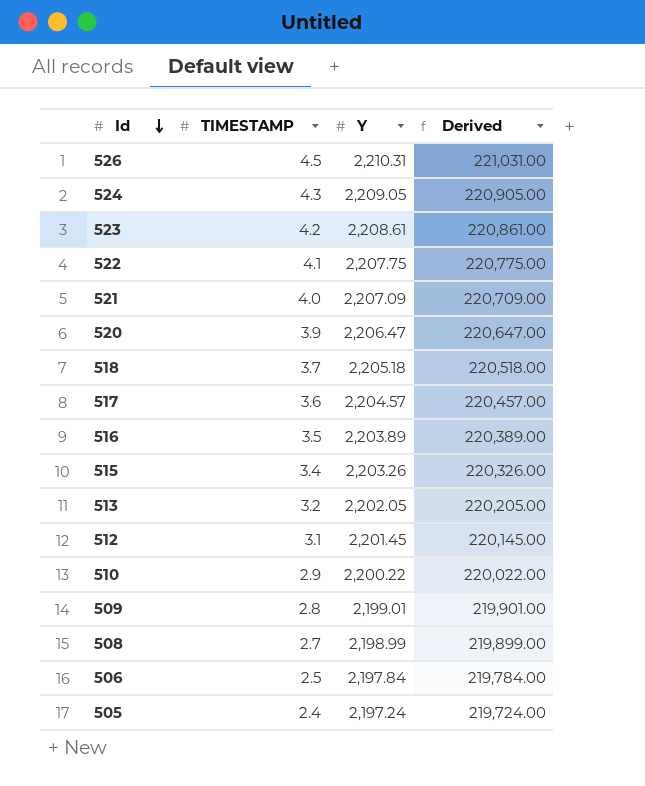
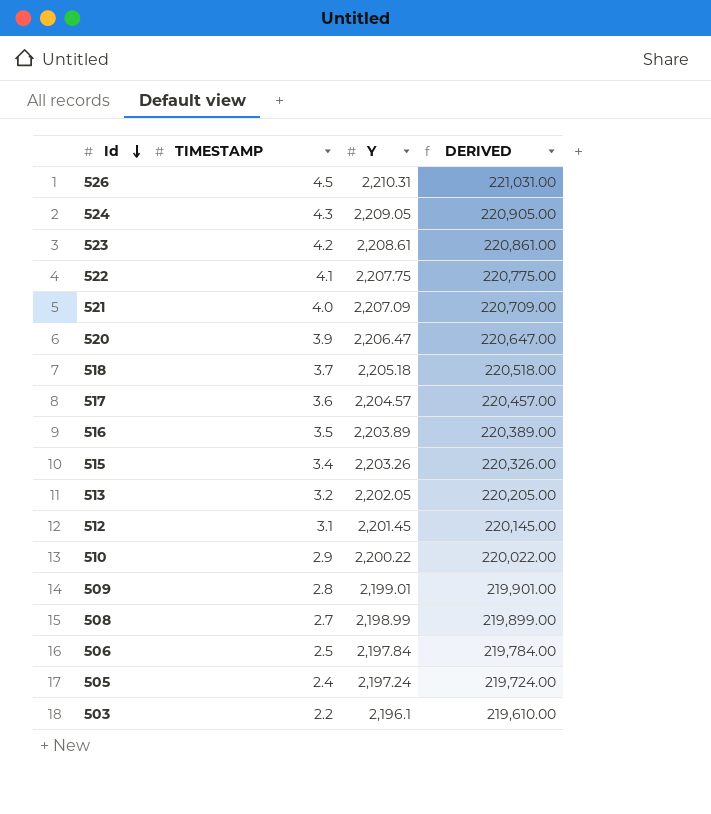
column name: Derived -> DERIVED
row 503: none -> 2.2 | 2,196.1 | 219,610.00

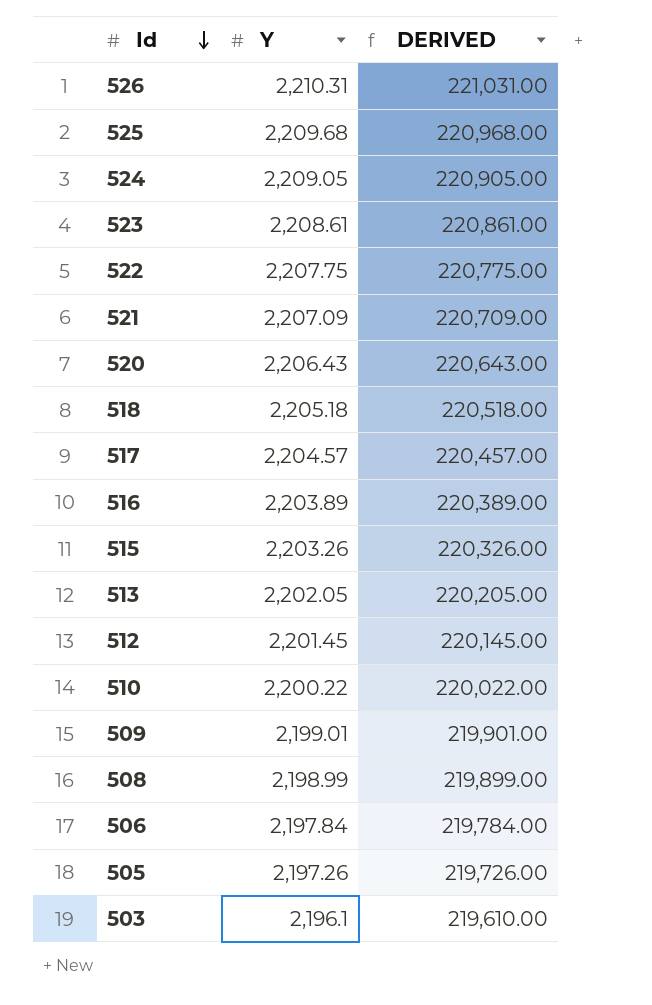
column TIMESTAMP | position: 2 -> none
row 525: none -> 2,209.68 | 220,968.00
520 | Y: 2,206.47 -> 2,206.43
520 | DERIVED: 220,647.00 -> 220,643.00
505 | Y: 2,197.24 -> 2,197.26
505 | DERIVED: 219,724.00 -> 219,726.00

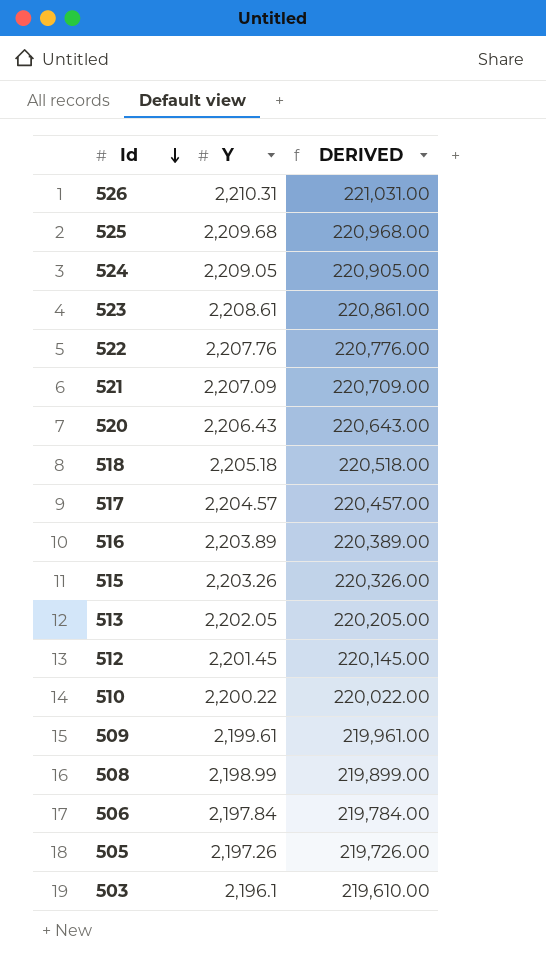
522 | Y: 2,207.75 -> 2,207.76
522 | DERIVED: 220,775.00 -> 220,776.00
509 | Y: 2,199.01 -> 2,199.61
509 | DERIVED: 219,901.00 -> 219,961.00

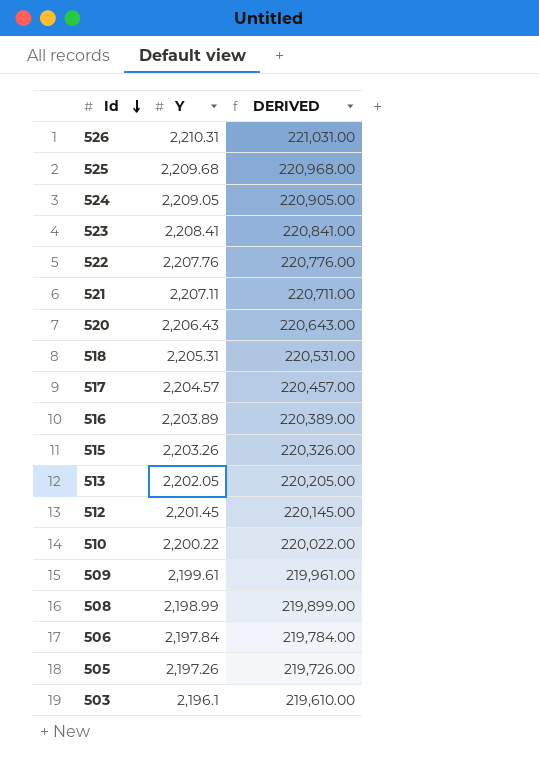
523 | Y: 2,208.61 -> 2,208.41
523 | DERIVED: 220,861.00 -> 220,841.00
521 | Y: 2,207.09 -> 2,207.11
521 | DERIVED: 220,709.00 -> 220,711.00
518 | Y: 2,205.18 -> 2,205.31
518 | DERIVED: 220,518.00 -> 220,531.00

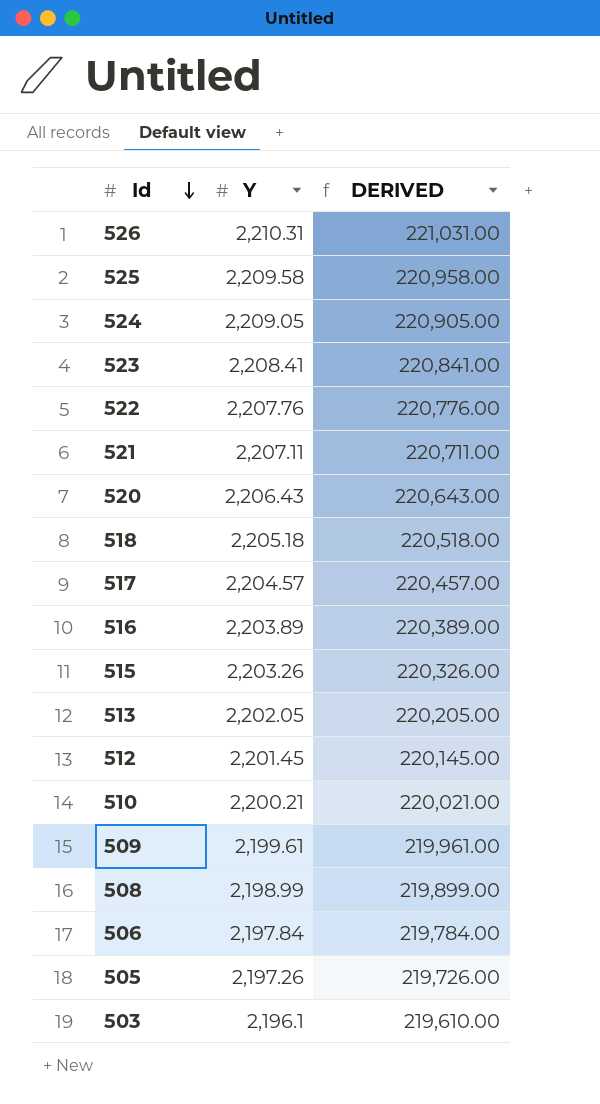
525 | Y: 2,209.68 -> 2,209.58
525 | DERIVED: 220,968.00 -> 220,958.00
518 | Y: 2,205.31 -> 2,205.18
518 | DERIVED: 220,531.00 -> 220,518.00
510 | Y: 2,200.22 -> 2,200.21
510 | DERIVED: 220,022.00 -> 220,021.00

